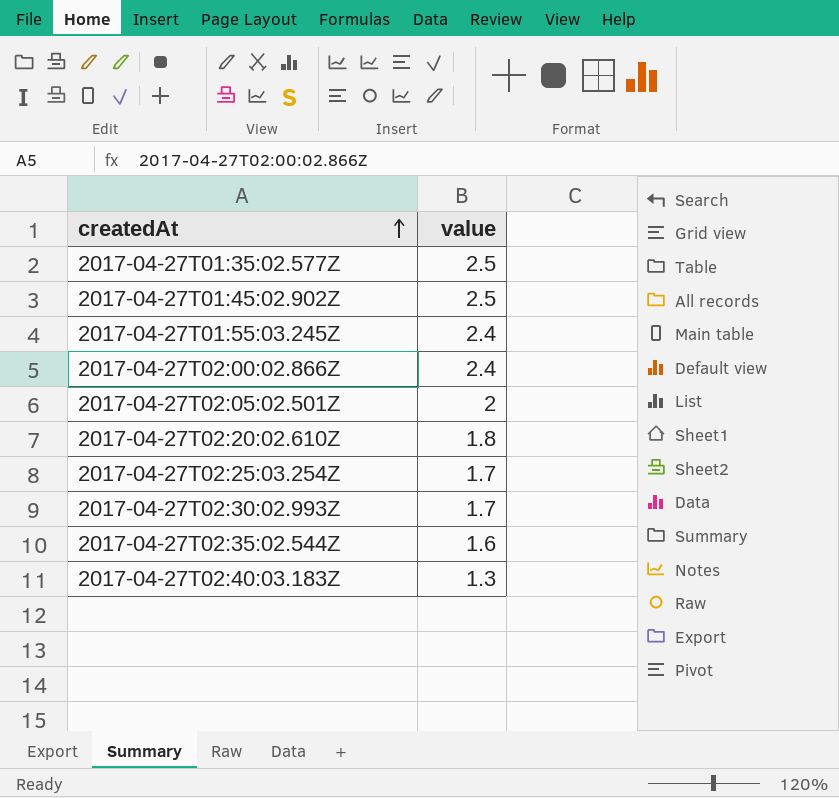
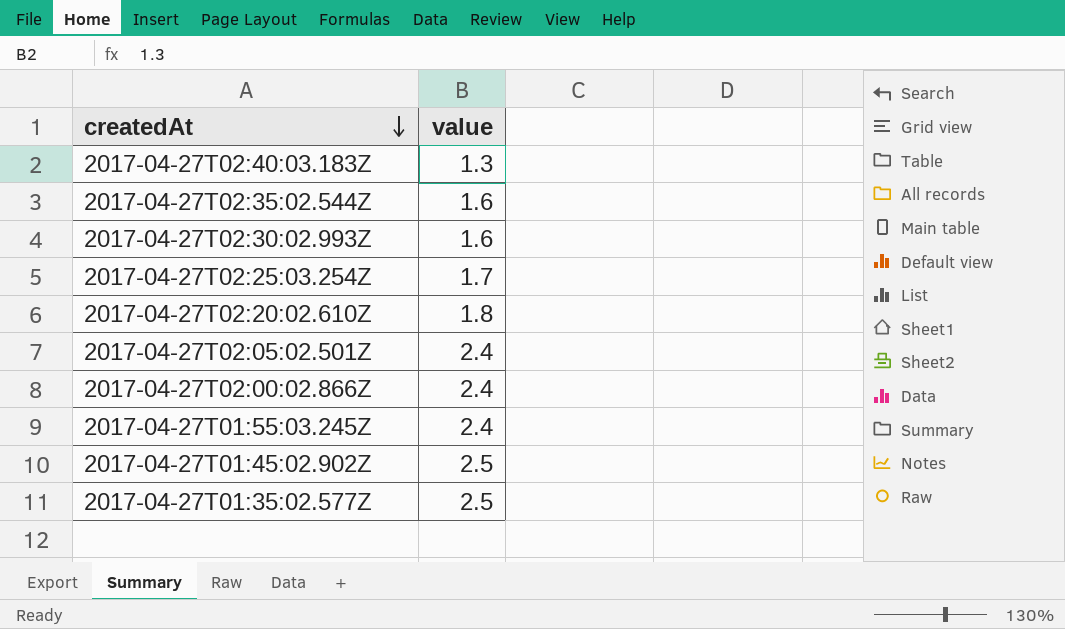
row order: createdAt ascending -> createdAt descending
2017-04-27T02:30:02.993Z | value: 1.7 -> 1.6
2017-04-27T02:05:02.501Z | value: 2 -> 2.4

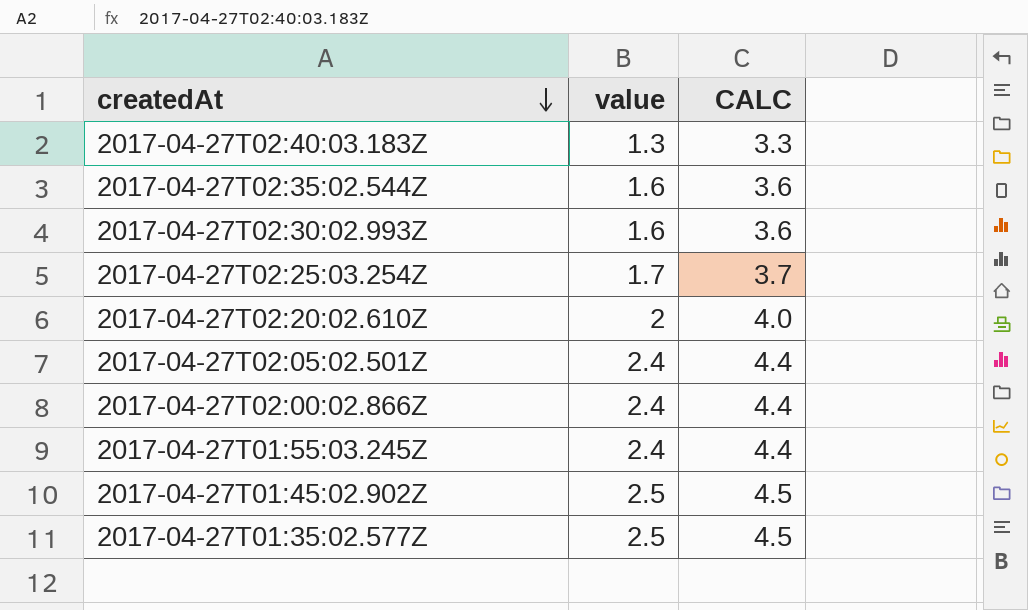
column CALC | formula: none -> [value] + 2
2017-04-27T02:20:02.610Z | value: 1.8 -> 2

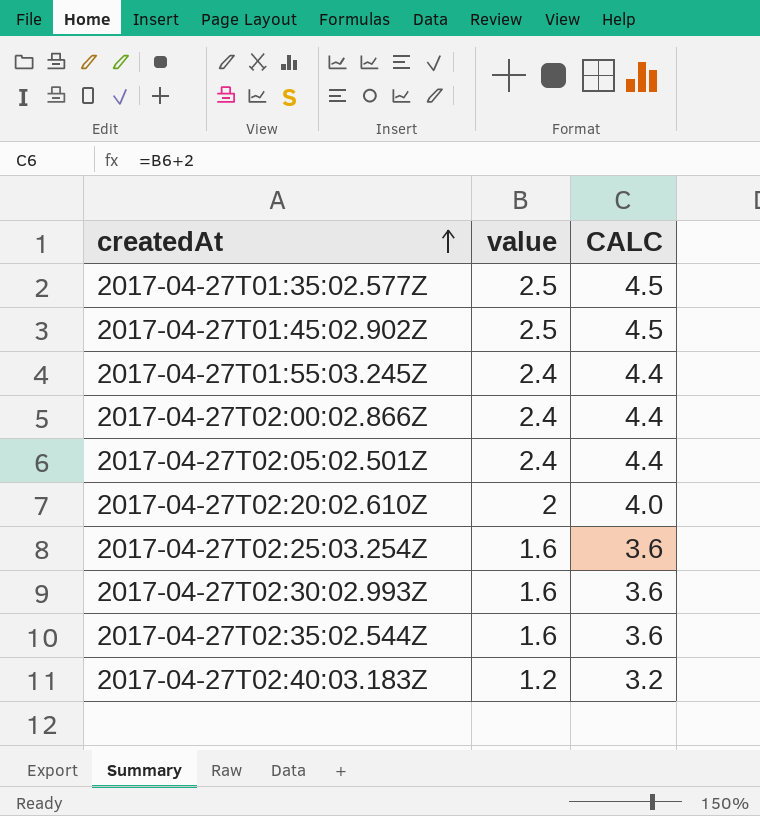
row order: createdAt descending -> createdAt ascending
2017-04-27T02:25:03.254Z | value: 1.7 -> 1.6
2017-04-27T02:25:03.254Z | CALC: 3.7 -> 3.6
2017-04-27T02:40:03.183Z | value: 1.3 -> 1.2
2017-04-27T02:40:03.183Z | CALC: 3.3 -> 3.2

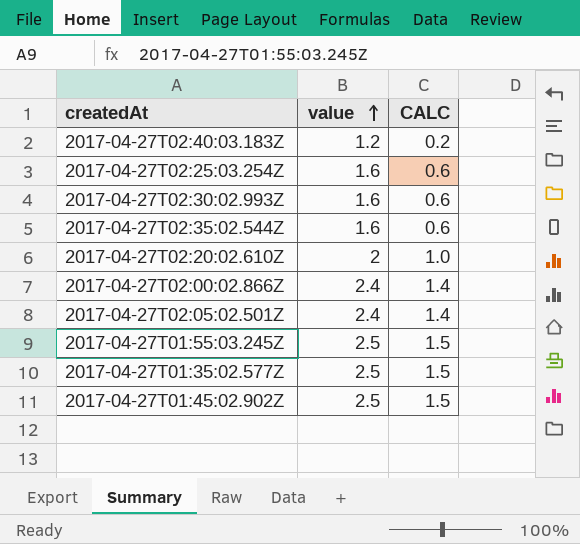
row order: createdAt ascending -> value ascending
column CALC | formula: [value] + 2 -> [value] - 1
2017-04-27T01:55:03.245Z | value: 2.4 -> 2.5

